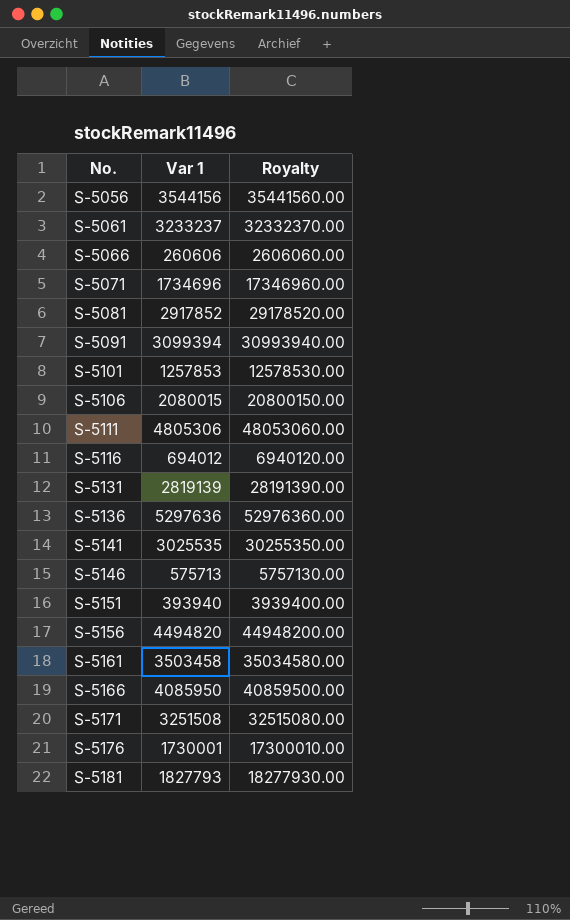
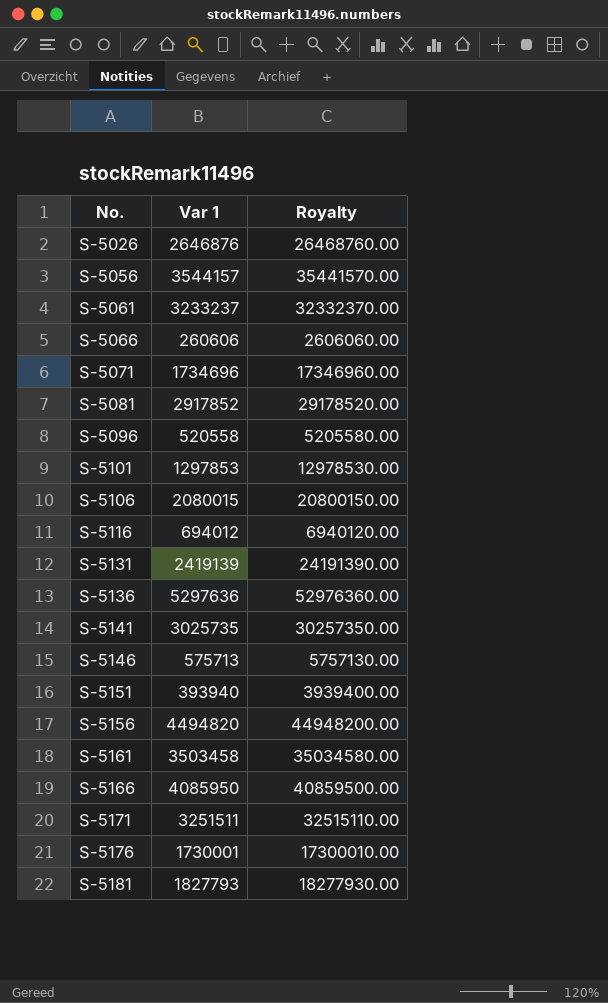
row S-5091: 3099394 | 30993940.00 -> none
row S-5111: 4805306 | 48053060.00 -> none
row S-5026: none -> 2646876 | 26468760.00
S-5056 | Var 1: 3544156 -> 3544157
S-5056 | Royalty: 35441560.00 -> 35441570.00
row S-5096: none -> 520558 | 5205580.00
S-5101 | Var 1: 1257853 -> 1297853
S-5101 | Royalty: 12578530.00 -> 12978530.00
S-5131 | Var 1: 2819139 -> 2419139
S-5131 | Royalty: 28191390.00 -> 24191390.00
S-5141 | Var 1: 3025535 -> 3025735
S-5141 | Royalty: 30255350.00 -> 30257350.00
S-5171 | Var 1: 3251508 -> 3251511
S-5171 | Royalty: 32515080.00 -> 32515110.00

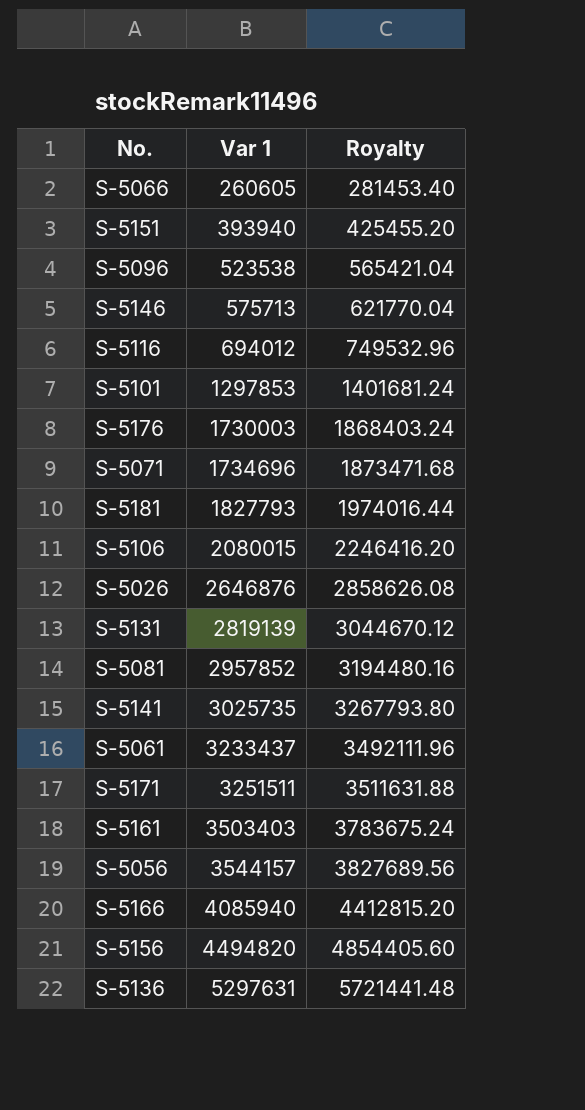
row order: No. ascending -> Var 1 ascending
column Royalty | formula: [Var 1] * 10 -> [Var 1] * 1.08
S-5066 | Var 1: 260606 -> 260605
S-5096 | Var 1: 520558 -> 523538
S-5176 | Var 1: 1730001 -> 1730003
S-5131 | Var 1: 2419139 -> 2819139
S-5081 | Var 1: 2917852 -> 2957852
S-5061 | Var 1: 3233237 -> 3233437
S-5161 | Var 1: 3503458 -> 3503403
S-5166 | Var 1: 4085950 -> 4085940
S-5136 | Var 1: 5297636 -> 5297631

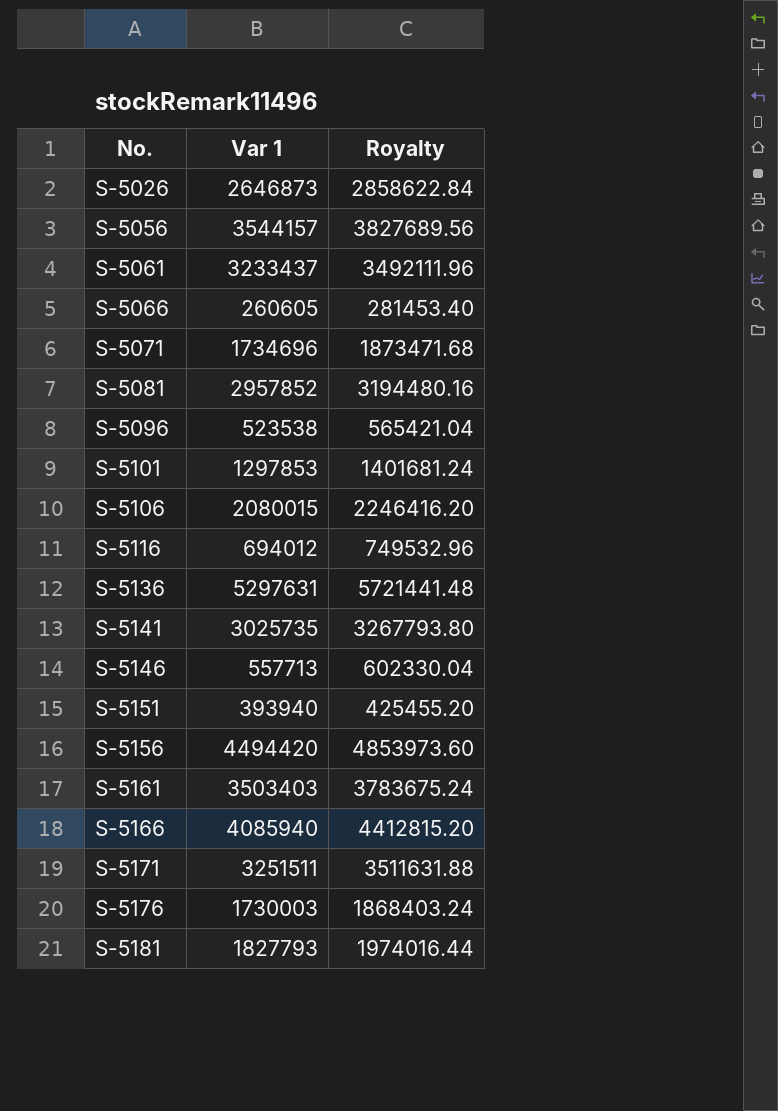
row order: Var 1 ascending -> No. ascending
row S-5131: 2819139 | 3044670.12 -> none
S-5026 | Var 1: 2646876 -> 2646873
S-5026 | Royalty: 2858626.08 -> 2858622.84
S-5146 | Var 1: 575713 -> 557713
S-5146 | Royalty: 621770.04 -> 602330.04
S-5156 | Var 1: 4494820 -> 4494420
S-5156 | Royalty: 4854405.60 -> 4853973.60

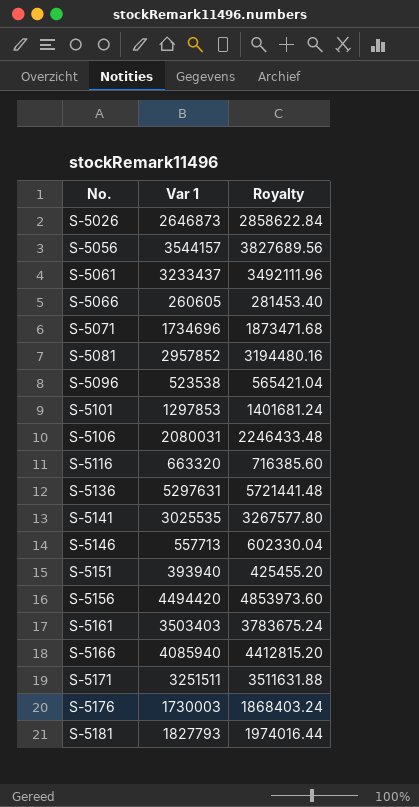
S-5106 | Var 1: 2080015 -> 2080031
S-5106 | Royalty: 2246416.20 -> 2246433.48
S-5116 | Var 1: 694012 -> 663320
S-5116 | Royalty: 749532.96 -> 716385.60
S-5141 | Var 1: 3025735 -> 3025535
S-5141 | Royalty: 3267793.80 -> 3267577.80

